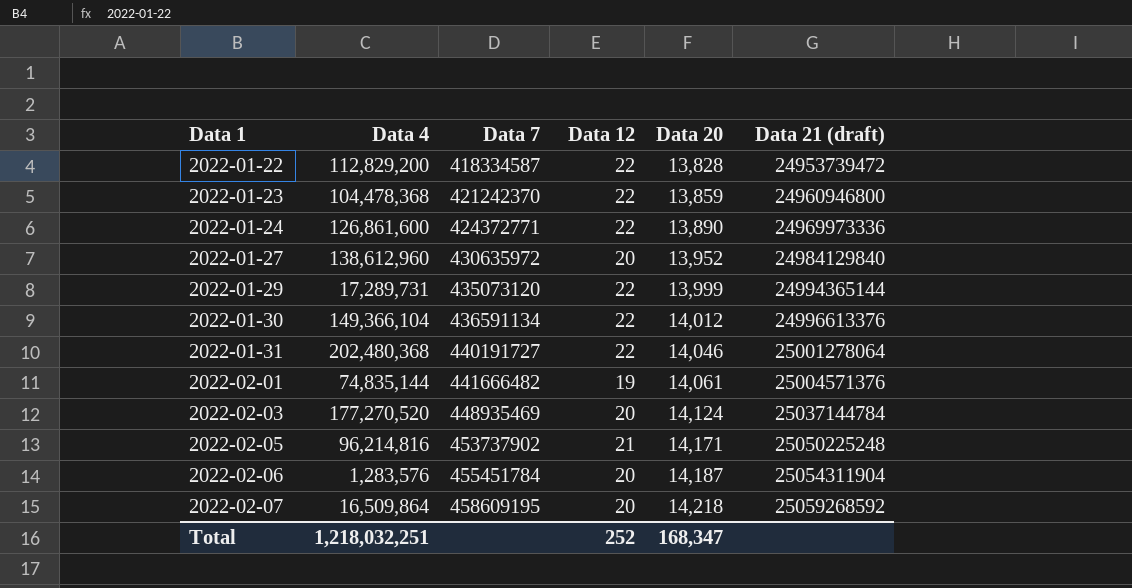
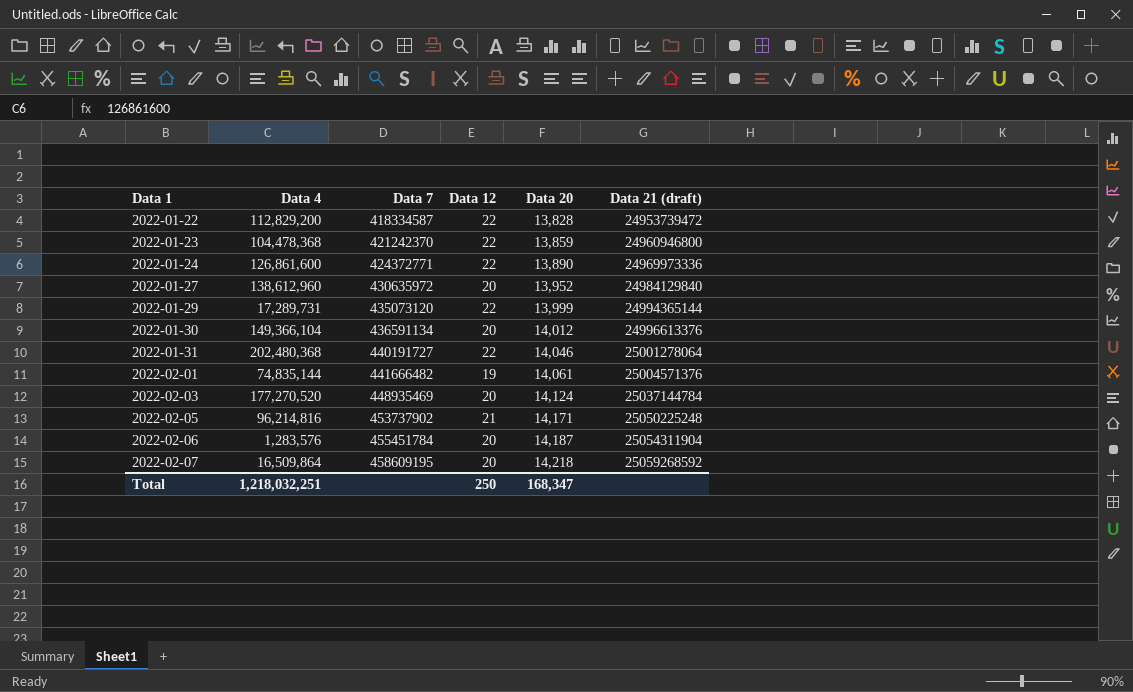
2022-01-30 | Data 12: 22 -> 20
Total | Data 12: 252 -> 250

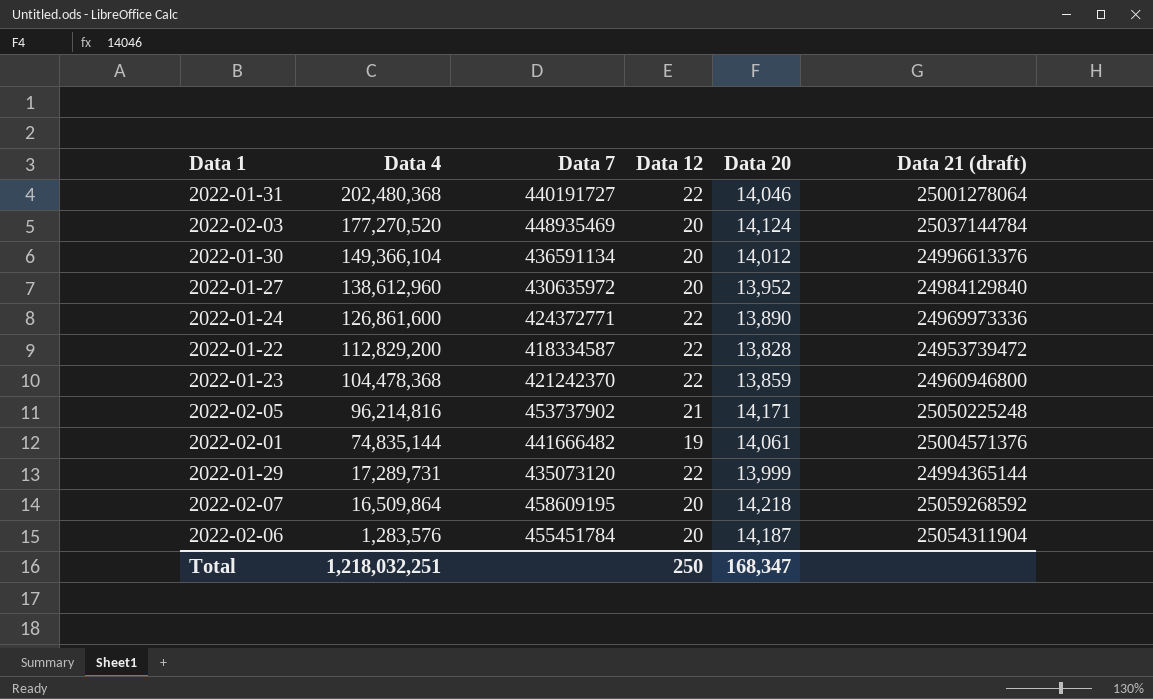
row order: Data 1 ascending -> Data 4 descending

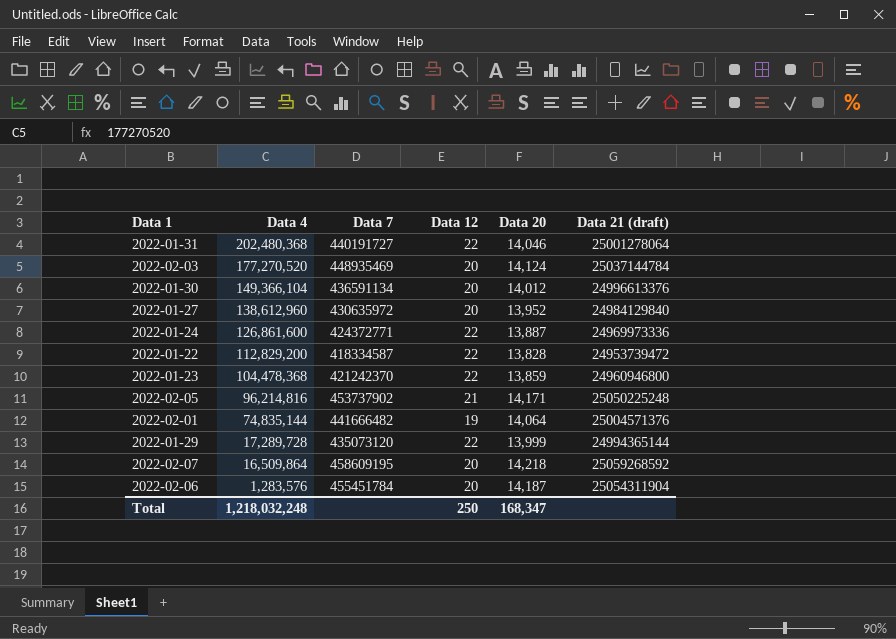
2022-01-24 | Data 20: 13,890 -> 13,887
2022-02-01 | Data 20: 14,061 -> 14,064
2022-01-29 | Data 4: 17,289,731 -> 17,289,728
Total | Data 4: 1,218,032,251 -> 1,218,032,248

